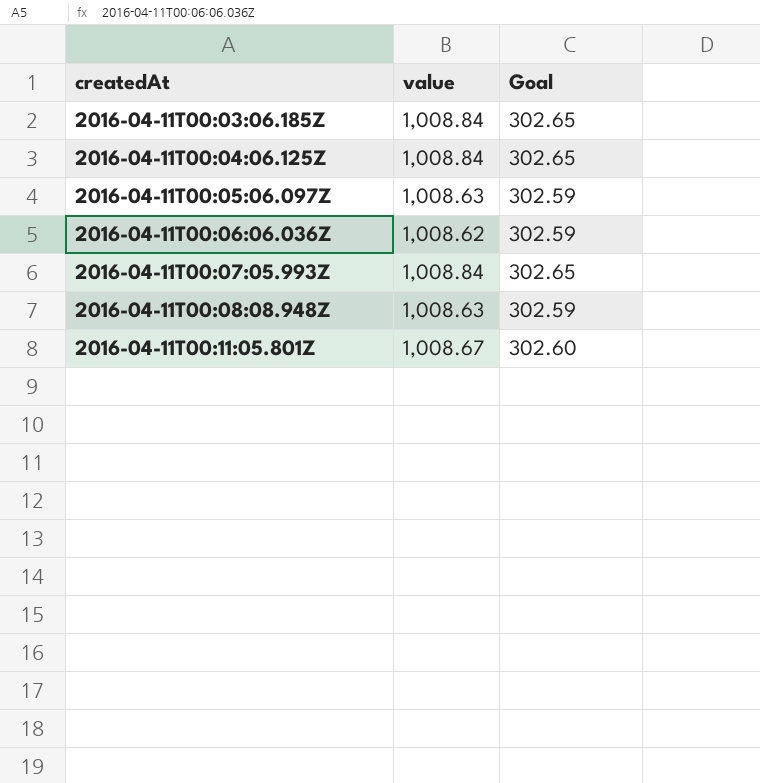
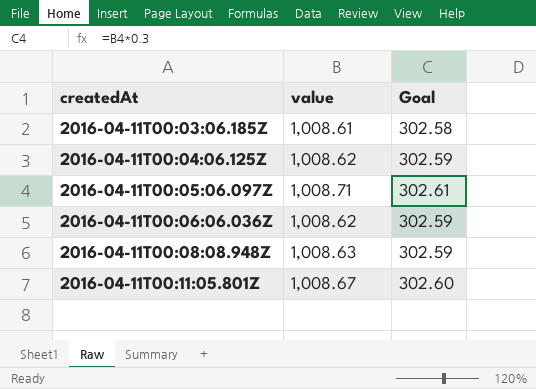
row 2016-04-11T00:07:05.993Z: 1,008.84 | 302.65 -> none
2016-04-11T00:03:06.185Z | value: 1,008.84 -> 1,008.61
2016-04-11T00:03:06.185Z | Goal: 302.65 -> 302.58
2016-04-11T00:04:06.125Z | value: 1,008.84 -> 1,008.62
2016-04-11T00:04:06.125Z | Goal: 302.65 -> 302.59
2016-04-11T00:05:06.097Z | value: 1,008.63 -> 1,008.71
2016-04-11T00:05:06.097Z | Goal: 302.59 -> 302.61

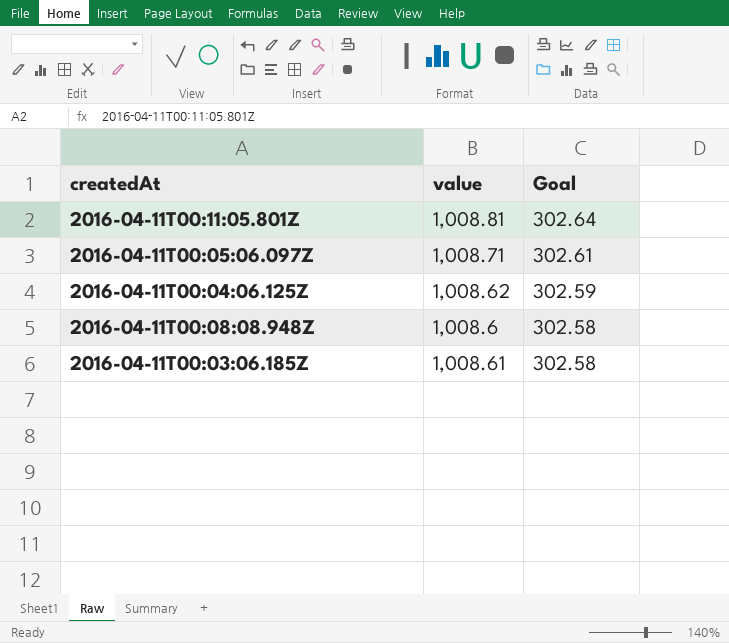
row order: createdAt ascending -> Goal descending
row 2016-04-11T00:06:06.036Z: 1,008.62 | 302.59 -> none
2016-04-11T00:11:05.801Z | value: 1,008.67 -> 1,008.81
2016-04-11T00:11:05.801Z | Goal: 302.60 -> 302.64
2016-04-11T00:08:08.948Z | value: 1,008.63 -> 1,008.6
2016-04-11T00:08:08.948Z | Goal: 302.59 -> 302.58

